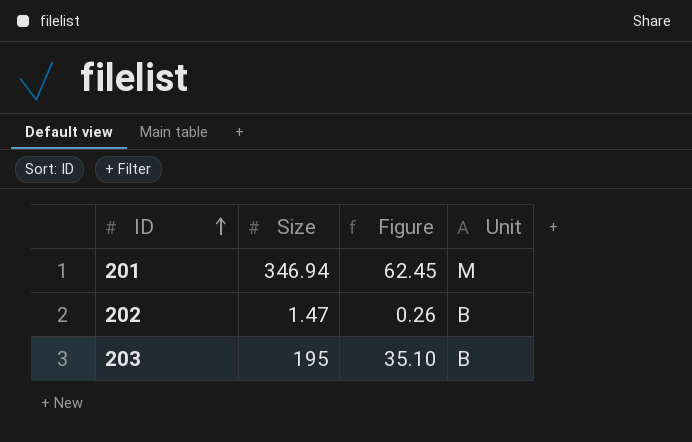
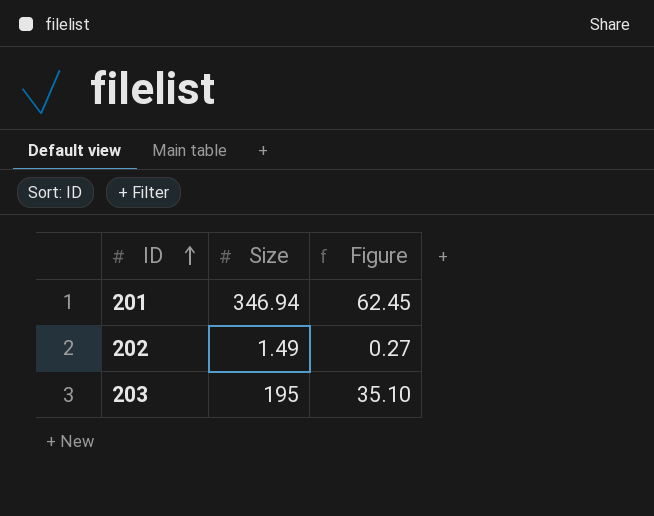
column Unit | position: 4 -> none
202 | Size: 1.47 -> 1.49
202 | Figure: 0.26 -> 0.27

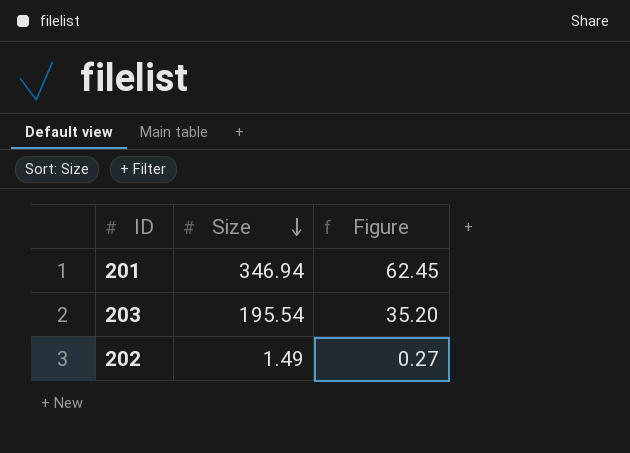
row order: ID ascending -> Size descending
203 | Size: 195 -> 195.54
203 | Figure: 35.10 -> 35.20

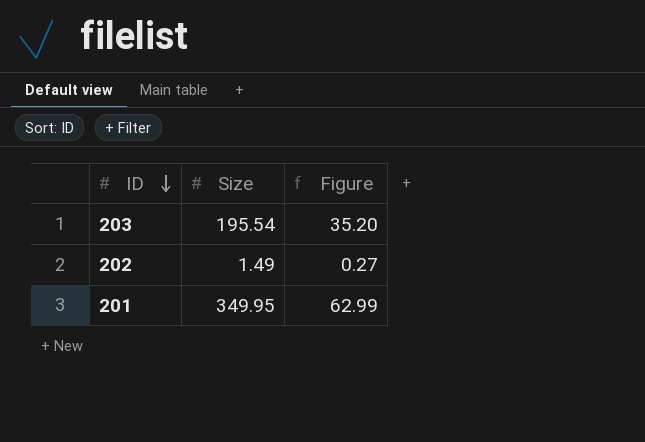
row order: Size descending -> ID descending
201 | Size: 346.94 -> 349.95
201 | Figure: 62.45 -> 62.99

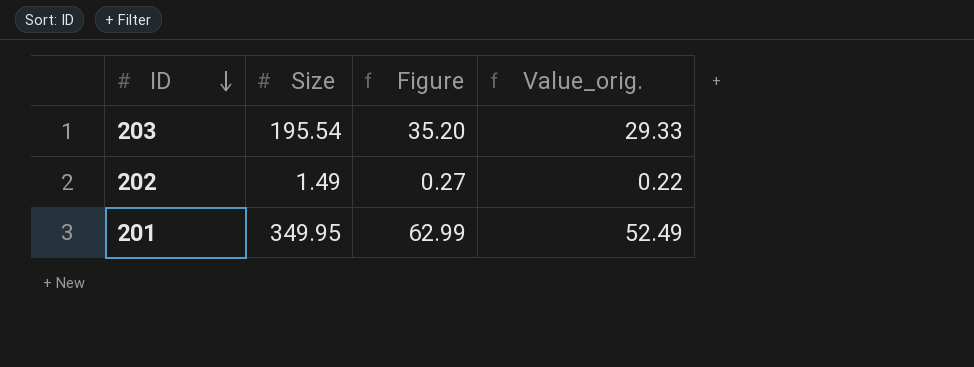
column Value_orig. | formula: none -> [Size] * 0.15

